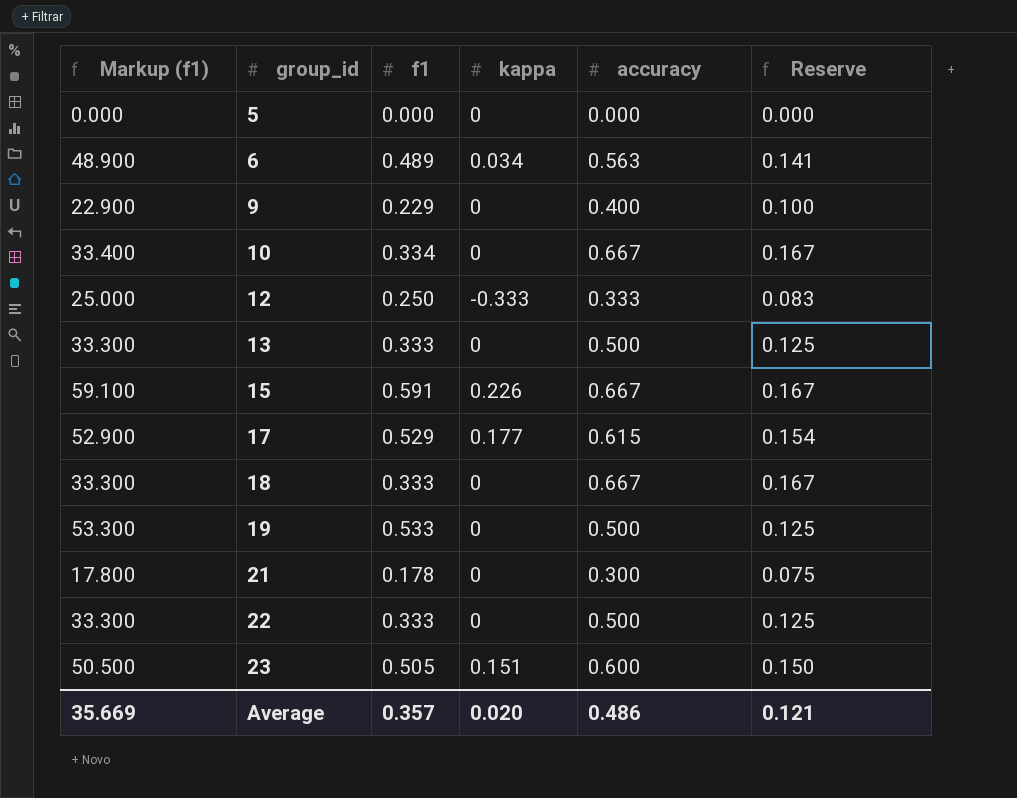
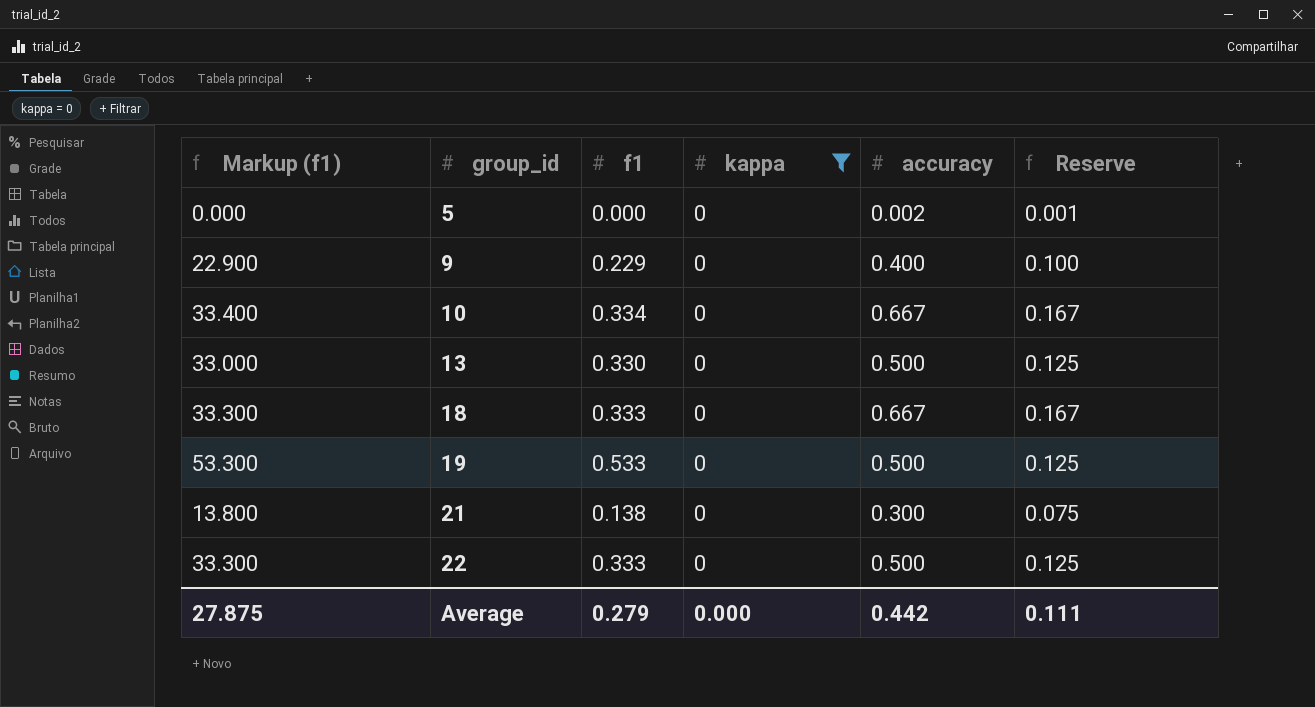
filter: none -> kappa = 0
5 | accuracy: 0.000 -> 0.002
5 | Reserve: 0.000 -> 0.001
13 | Markup (f1): 33.300 -> 33.000
13 | f1: 0.333 -> 0.330
21 | Markup (f1): 17.800 -> 13.800
21 | f1: 0.178 -> 0.138
Average | Markup (f1): 35.669 -> 27.875
Average | f1: 0.357 -> 0.279
Average | kappa: 0.020 -> 0.000
Average | accuracy: 0.486 -> 0.442
Average | Reserve: 0.121 -> 0.111

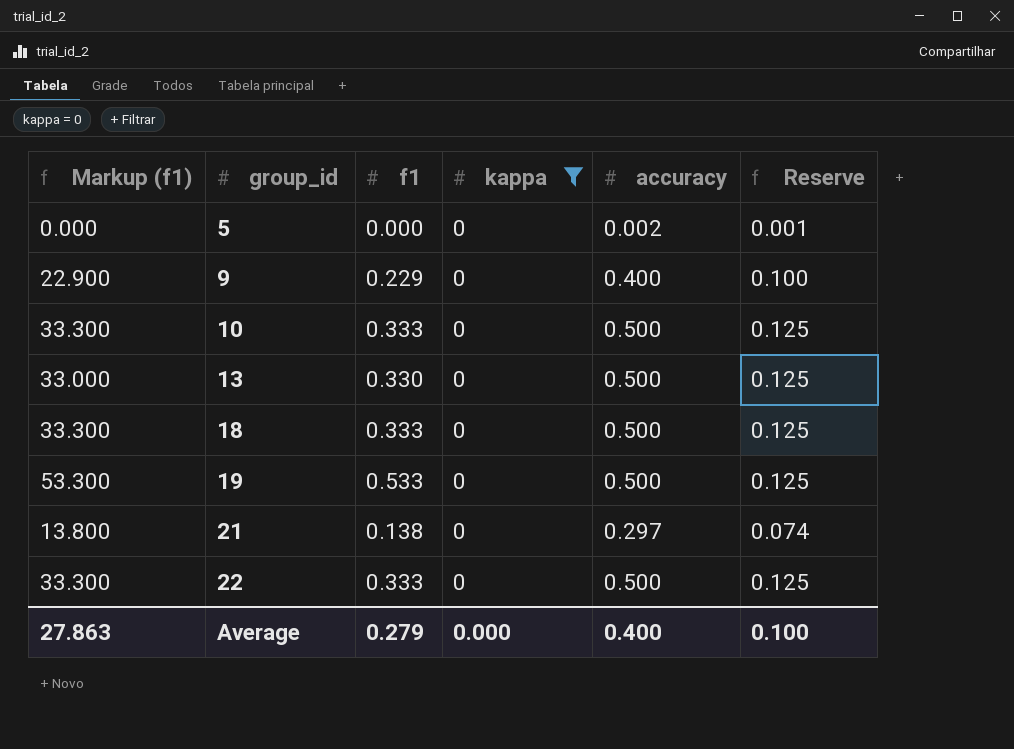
10 | Markup (f1): 33.400 -> 33.300
10 | f1: 0.334 -> 0.333
10 | accuracy: 0.667 -> 0.500
10 | Reserve: 0.167 -> 0.125
18 | accuracy: 0.667 -> 0.500
18 | Reserve: 0.167 -> 0.125
21 | accuracy: 0.300 -> 0.297
21 | Reserve: 0.075 -> 0.074
Average | Markup (f1): 27.875 -> 27.863
Average | accuracy: 0.442 -> 0.400
Average | Reserve: 0.111 -> 0.100

